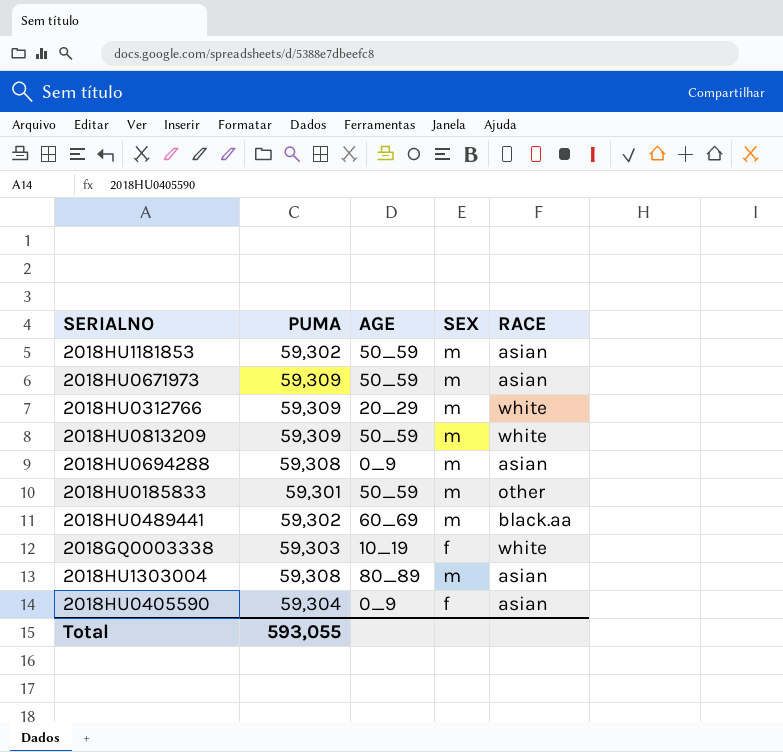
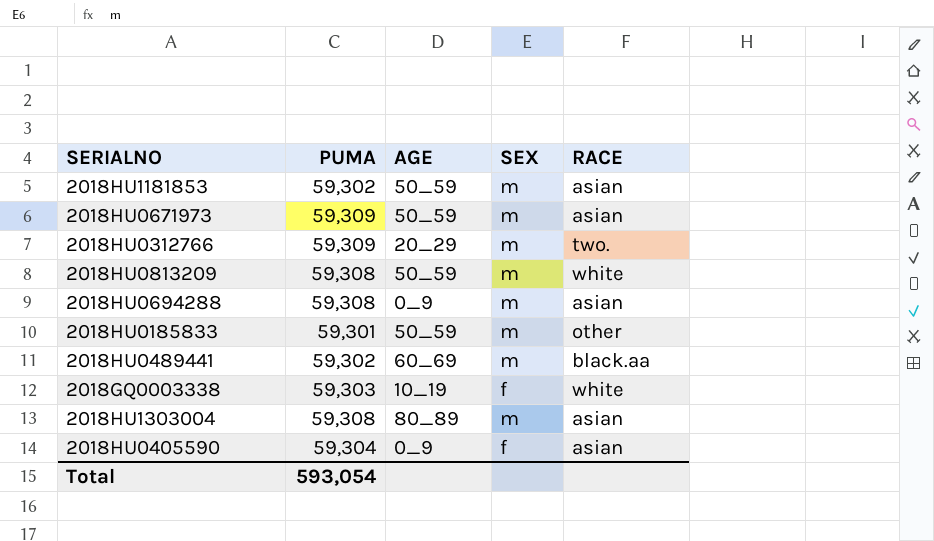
2018HU0312766 | RACE: white -> two.
2018HU0813209 | PUMA: 59,309 -> 59,308
Total | PUMA: 593,055 -> 593,054

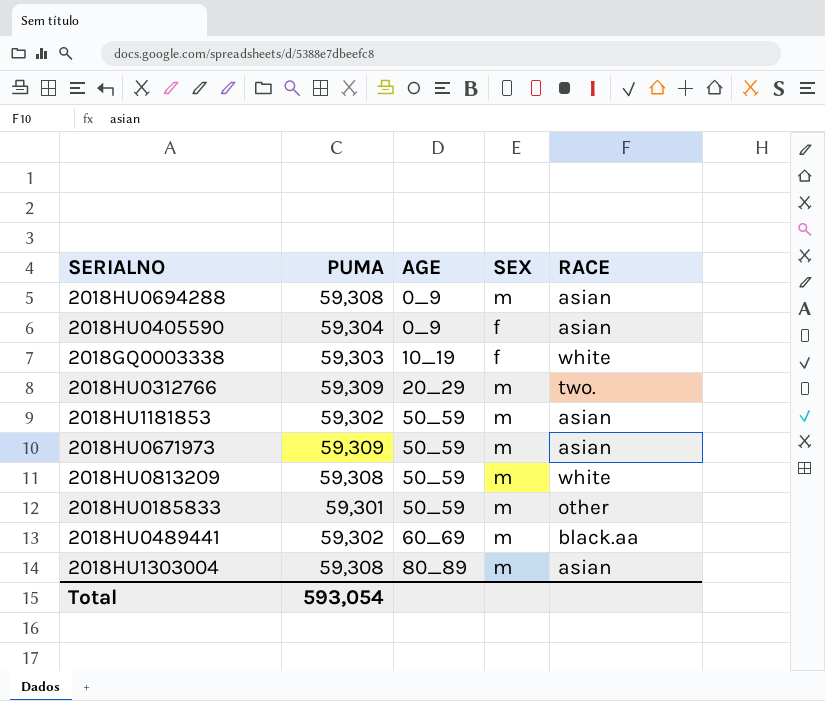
row order: none -> AGE ascending

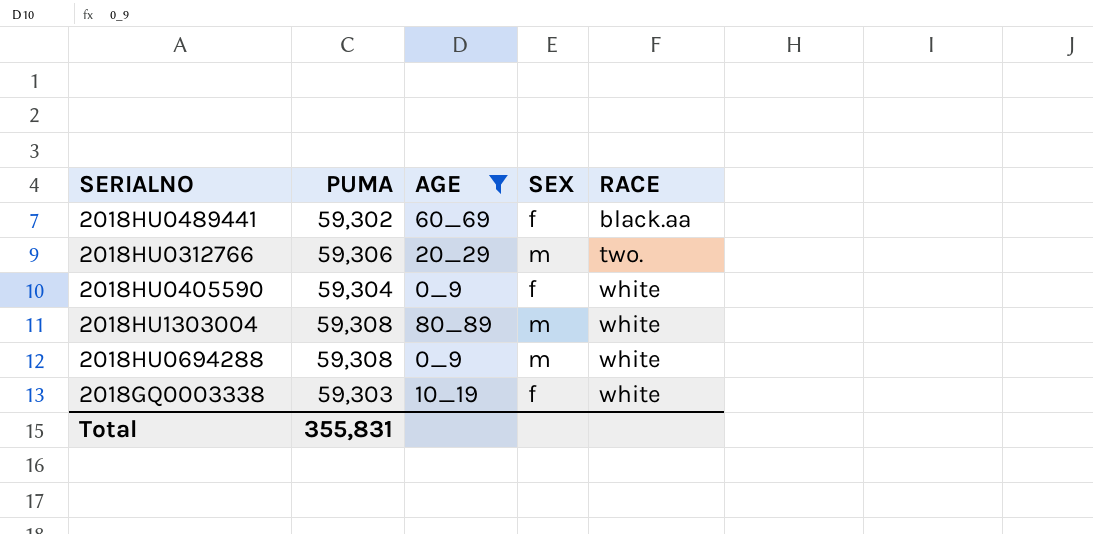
filter: none -> AGE != 50_59
row order: AGE ascending -> RACE ascending
2018HU0489441 | SEX: m -> f
2018HU0312766 | PUMA: 59,309 -> 59,306
2018HU0405590 | RACE: asian -> white
2018HU1303004 | RACE: asian -> white
2018HU0694288 | RACE: asian -> white
Total | PUMA: 593,054 -> 355,831

